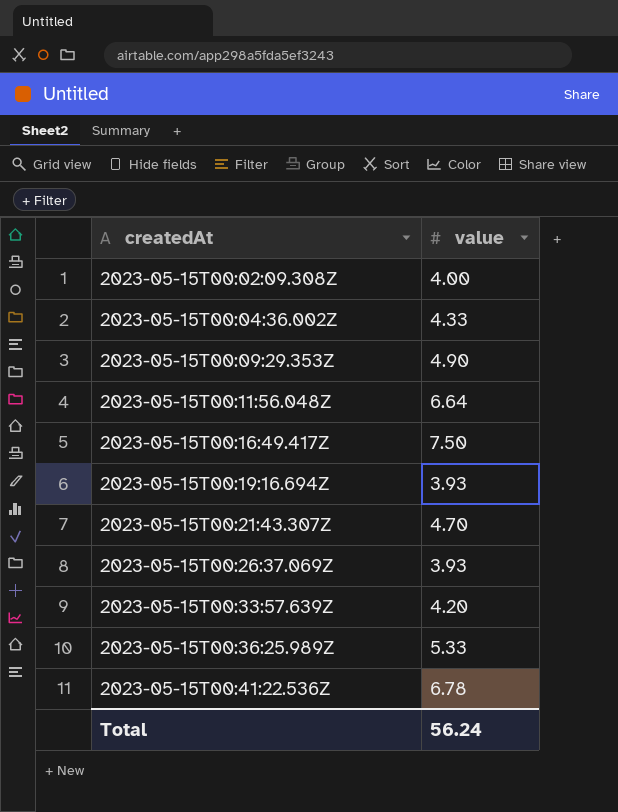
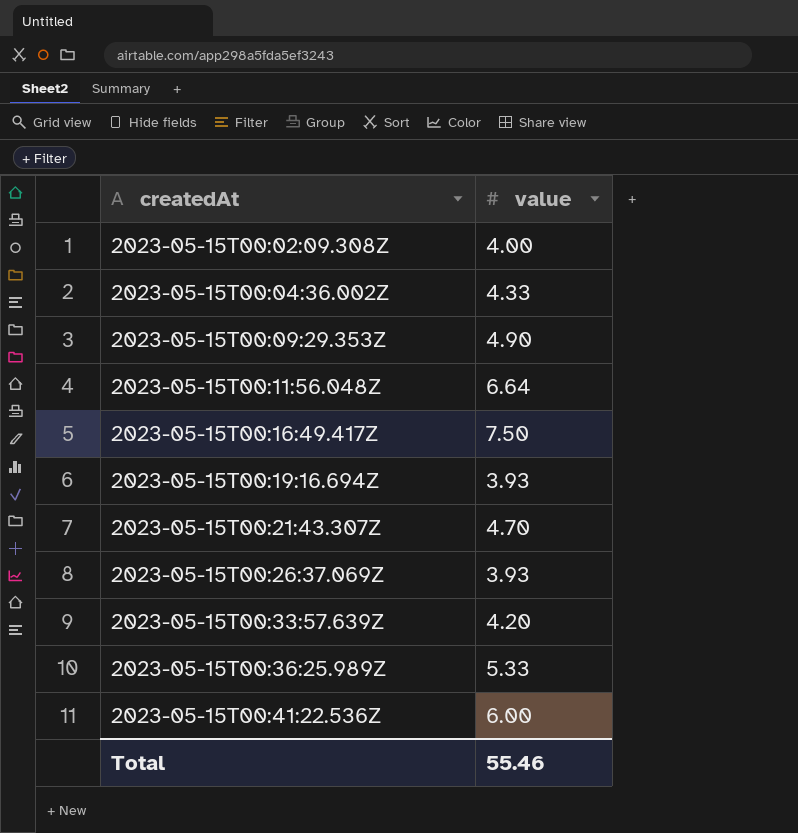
2023-05-15T00:41:22.536Z | value: 6.78 -> 6.00
Total | value: 56.24 -> 55.46

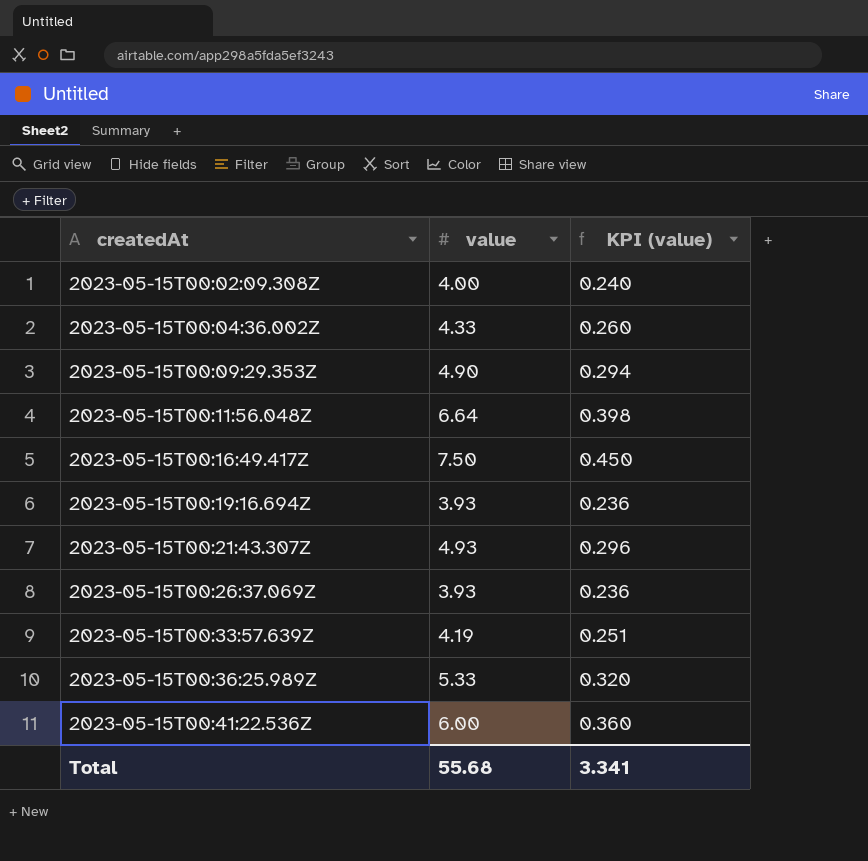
column KPI (value) | formula: none -> [value] * 0.06
2023-05-15T00:21:43.307Z | value: 4.70 -> 4.93
2023-05-15T00:33:57.639Z | value: 4.20 -> 4.19
Total | value: 55.46 -> 55.68

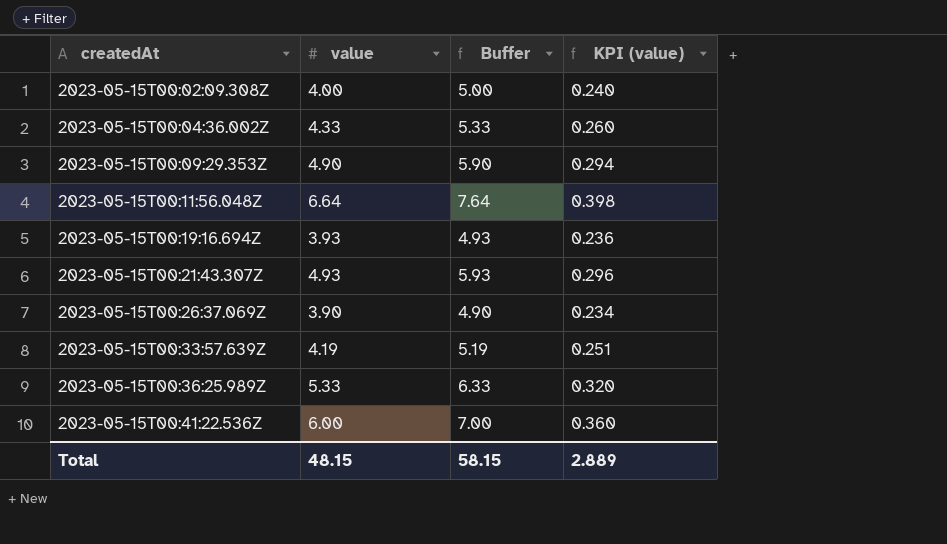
column Buffer | formula: none -> [value] + 1
row 2023-05-15T00:16:49.417Z: 7.50 | 0.450 -> none
2023-05-15T00:26:37.069Z | value: 3.93 -> 3.90
2023-05-15T00:26:37.069Z | KPI (value): 0.236 -> 0.234
Total | value: 55.68 -> 48.15
Total | KPI (value): 3.341 -> 2.889

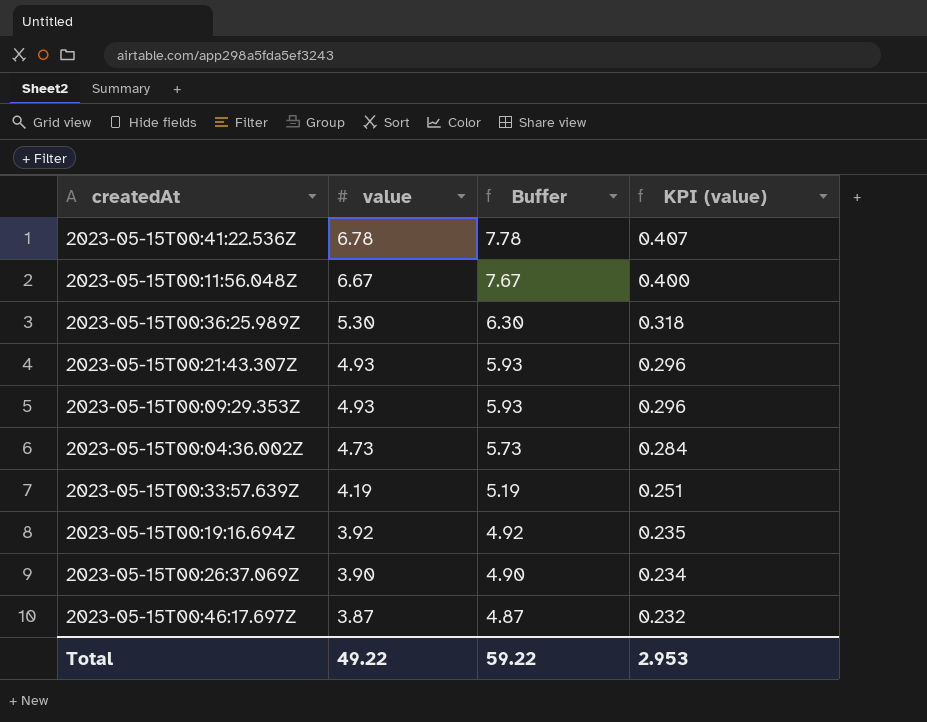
row order: createdAt ascending -> value descending
row 2023-05-15T00:02:09.308Z: 4.00 | 5.00 | 0.240 -> none
2023-05-15T00:41:22.536Z | value: 6.00 -> 6.78
2023-05-15T00:41:22.536Z | Buffer: 7.00 -> 7.78
2023-05-15T00:41:22.536Z | KPI (value): 0.360 -> 0.407
2023-05-15T00:11:56.048Z | value: 6.64 -> 6.67
2023-05-15T00:11:56.048Z | Buffer: 7.64 -> 7.67
2023-05-15T00:11:56.048Z | KPI (value): 0.398 -> 0.400
2023-05-15T00:36:25.989Z | value: 5.33 -> 5.30
2023-05-15T00:36:25.989Z | Buffer: 6.33 -> 6.30
2023-05-15T00:36:25.989Z | KPI (value): 0.320 -> 0.318
2023-05-15T00:09:29.353Z | value: 4.90 -> 4.93
2023-05-15T00:09:29.353Z | Buffer: 5.90 -> 5.93
2023-05-15T00:09:29.353Z | KPI (value): 0.294 -> 0.296
2023-05-15T00:04:36.002Z | value: 4.33 -> 4.73
2023-05-15T00:04:36.002Z | Buffer: 5.33 -> 5.73
2023-05-15T00:04:36.002Z | KPI (value): 0.260 -> 0.284
2023-05-15T00:19:16.694Z | value: 3.93 -> 3.92
2023-05-15T00:19:16.694Z | Buffer: 4.93 -> 4.92
2023-05-15T00:19:16.694Z | KPI (value): 0.236 -> 0.235
row 2023-05-15T00:46:17.697Z: none -> 3.87 | 4.87 | 0.232
Total | value: 48.15 -> 49.22
Total | Buffer: 58.15 -> 59.22
Total | KPI (value): 2.889 -> 2.953

